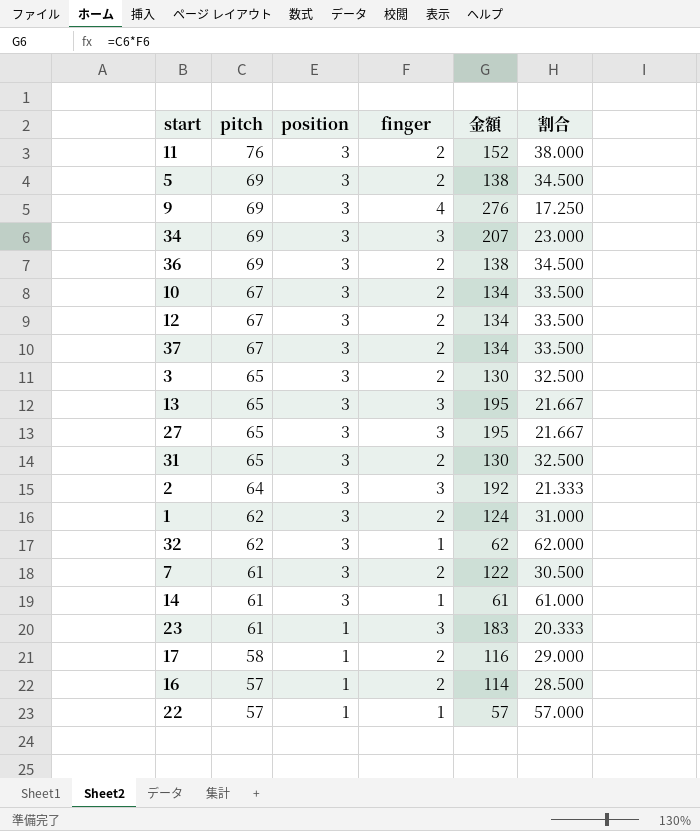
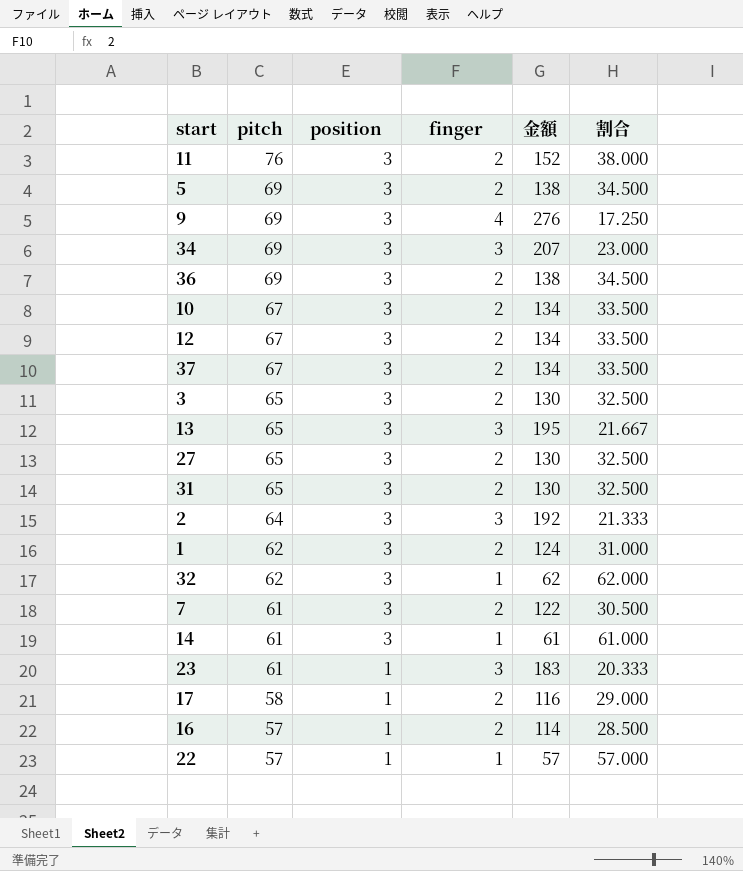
27 | finger: 3 -> 2
27 | 金額: 195 -> 130
27 | 割合: 21.667 -> 32.500

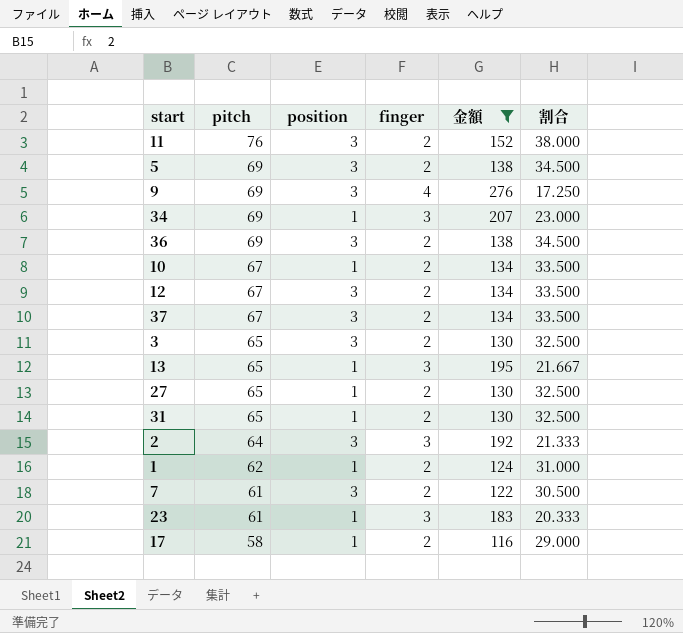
filter: none -> 金額 >= 116
34 | position: 3 -> 1
10 | position: 3 -> 1
13 | position: 3 -> 1
27 | position: 3 -> 1
31 | position: 3 -> 1
1 | position: 3 -> 1

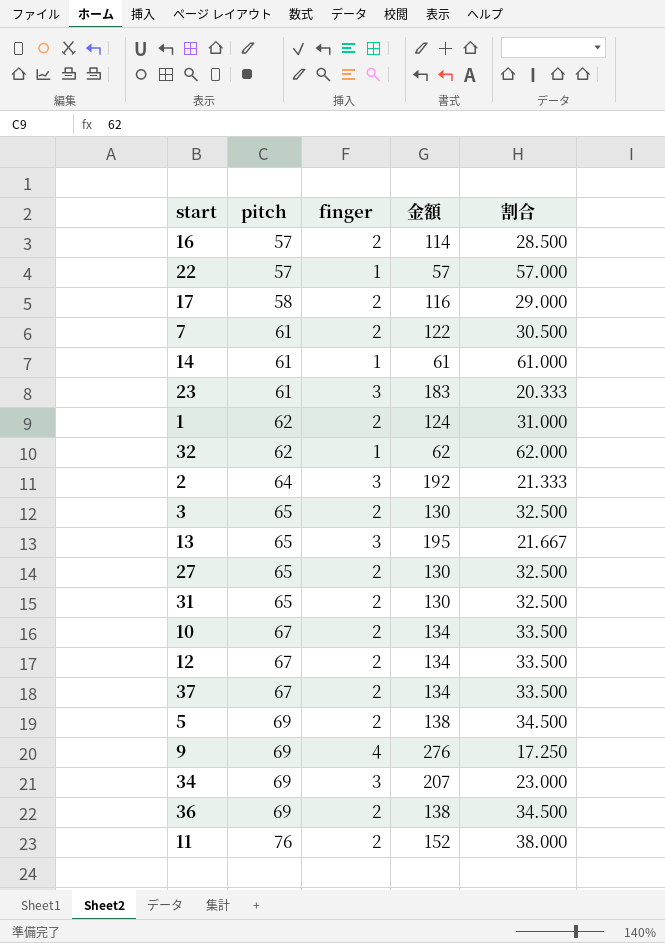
filter: 金額 >= 116 -> none
row order: pitch descending -> pitch ascending
column position | position: 3 -> none

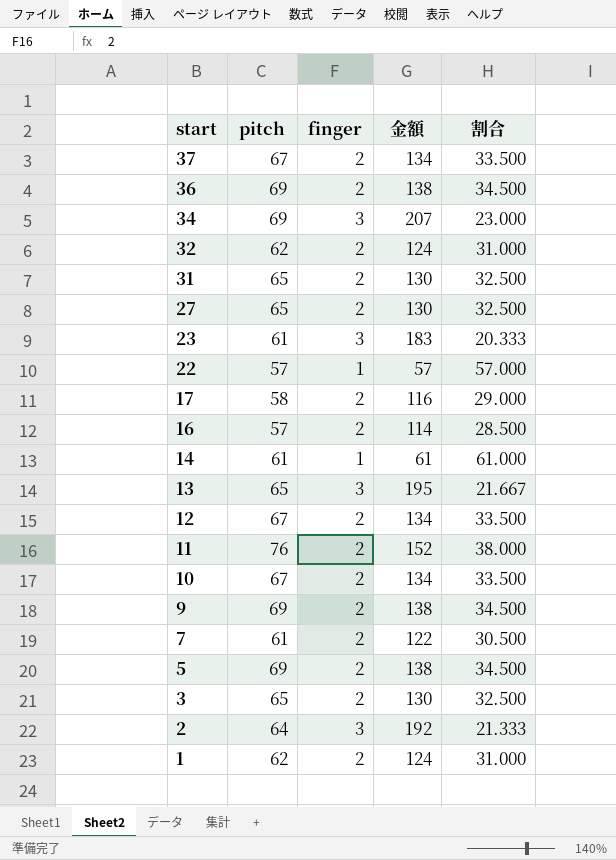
row order: pitch ascending -> start descending
32 | finger: 1 -> 2
32 | 金額: 62 -> 124
32 | 割合: 62.000 -> 31.000
9 | finger: 4 -> 2
9 | 金額: 276 -> 138
9 | 割合: 17.250 -> 34.500

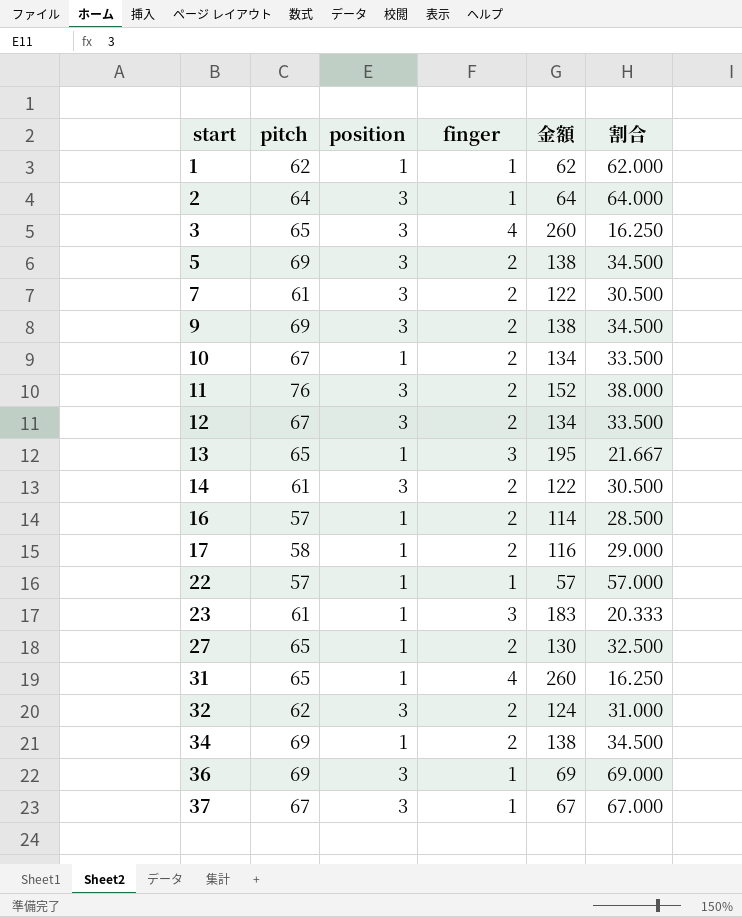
row order: start descending -> start ascending
column position | position: none -> 3
1 | finger: 2 -> 1
1 | 金額: 124 -> 62
1 | 割合: 31.000 -> 62.000
2 | finger: 3 -> 1
2 | 金額: 192 -> 64
2 | 割合: 21.333 -> 64.000
3 | finger: 2 -> 4
3 | 金額: 130 -> 260
3 | 割合: 32.500 -> 16.250
14 | finger: 1 -> 2
14 | 金額: 61 -> 122
14 | 割合: 61.000 -> 30.500
31 | finger: 2 -> 4
31 | 金額: 130 -> 260
31 | 割合: 32.500 -> 16.250
34 | finger: 3 -> 2
34 | 金額: 207 -> 138
34 | 割合: 23.000 -> 34.500
36 | finger: 2 -> 1
36 | 金額: 138 -> 69
36 | 割合: 34.500 -> 69.000
37 | finger: 2 -> 1
37 | 金額: 134 -> 67
37 | 割合: 33.500 -> 67.000

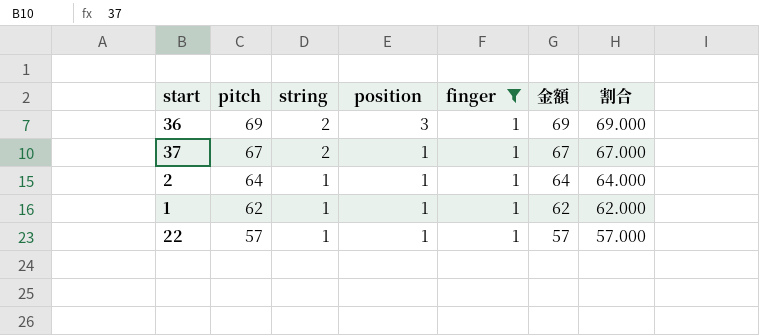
filter: none -> finger = 1
row order: start ascending -> pitch descending
column string | position: none -> 3
37 | position: 3 -> 1
2 | position: 3 -> 1

